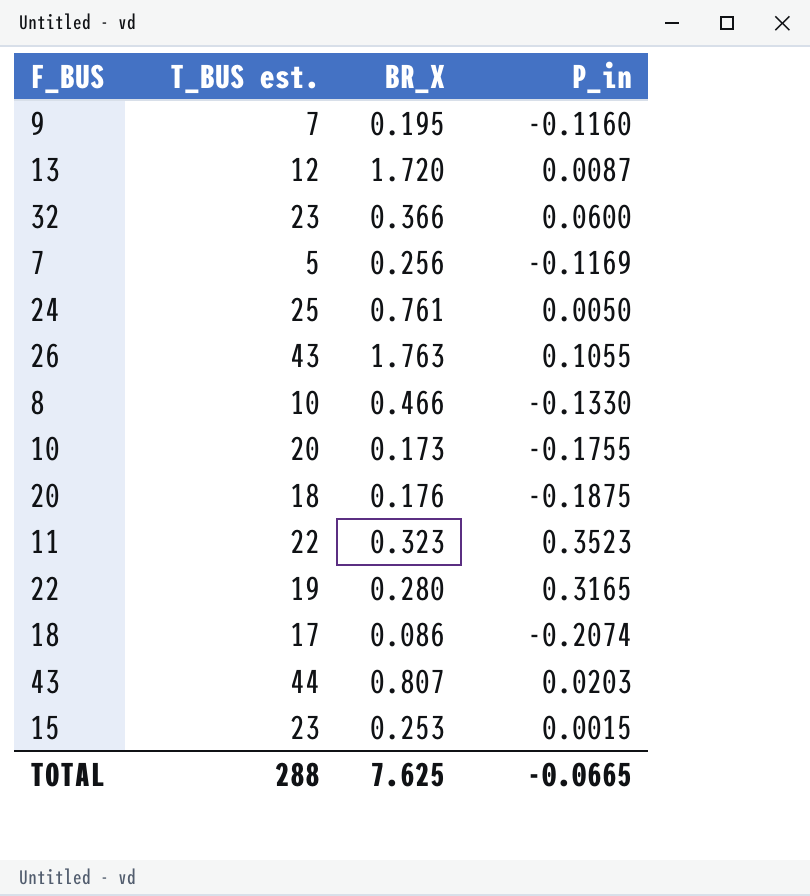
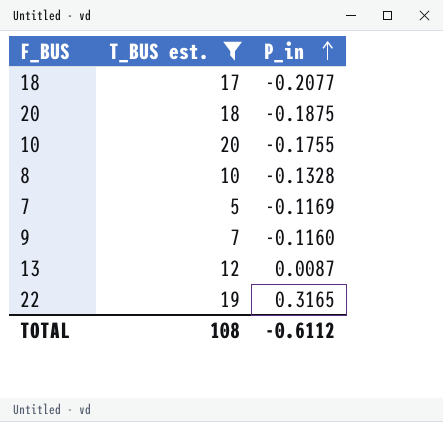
filter: none -> T_BUS est. <= 20
row order: none -> P_in ascending
column BR_X | position: 3 -> none
18 | P_in: -0.2074 -> -0.2077
8 | P_in: -0.1330 -> -0.1328
TOTAL | T_BUS est.: 288 -> 108
TOTAL | P_in: -0.0665 -> -0.6112

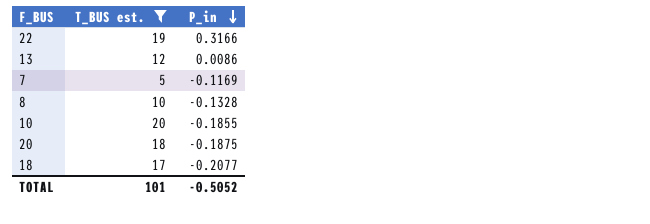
row order: P_in ascending -> P_in descending
row 9: 7 | -0.1160 -> none
22 | P_in: 0.3165 -> 0.3166
13 | P_in: 0.0087 -> 0.0086
10 | P_in: -0.1755 -> -0.1855
TOTAL | T_BUS est.: 108 -> 101
TOTAL | P_in: -0.6112 -> -0.5052

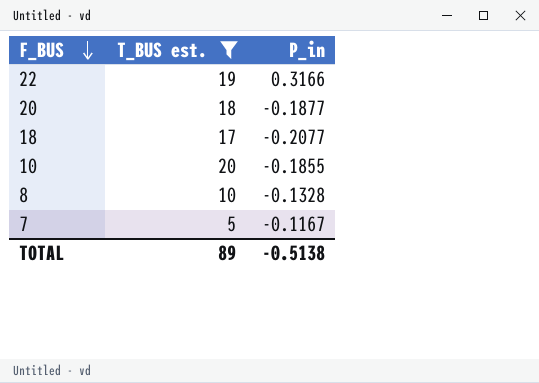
row order: P_in descending -> F_BUS descending
row 13: 12 | 0.0086 -> none
20 | P_in: -0.1875 -> -0.1877
7 | P_in: -0.1169 -> -0.1167
TOTAL | T_BUS est.: 101 -> 89
TOTAL | P_in: -0.5052 -> -0.5138

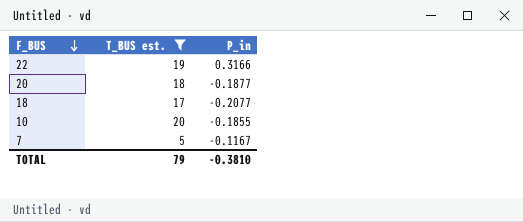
row 8: 10 | -0.1328 -> none
TOTAL | T_BUS est.: 89 -> 79
TOTAL | P_in: -0.5138 -> -0.3810

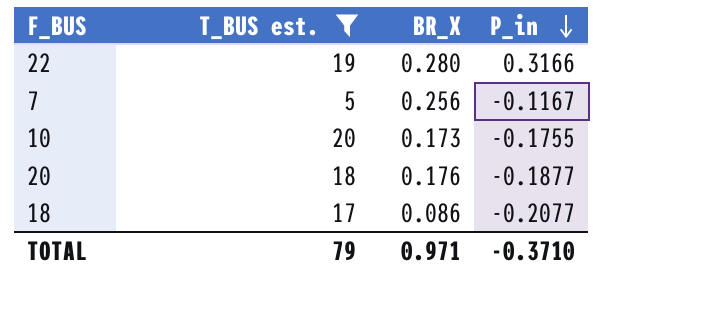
row order: F_BUS descending -> P_in descending
column BR_X | position: none -> 3
10 | P_in: -0.1855 -> -0.1755
TOTAL | P_in: -0.3810 -> -0.3710

